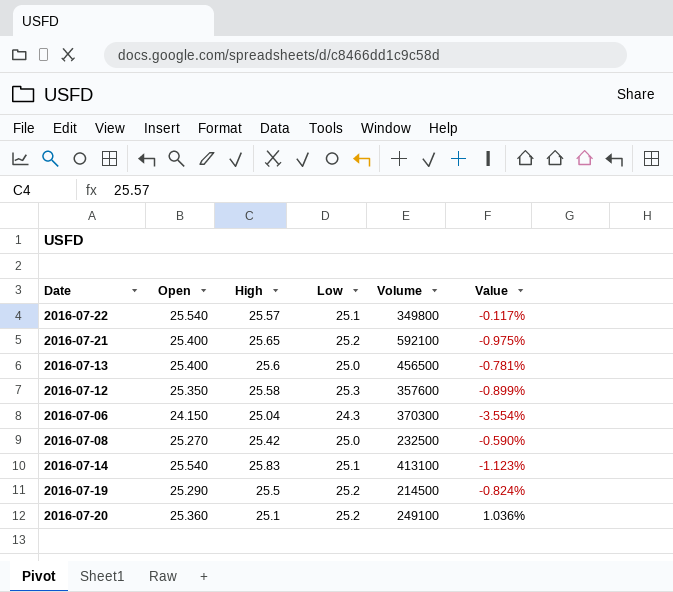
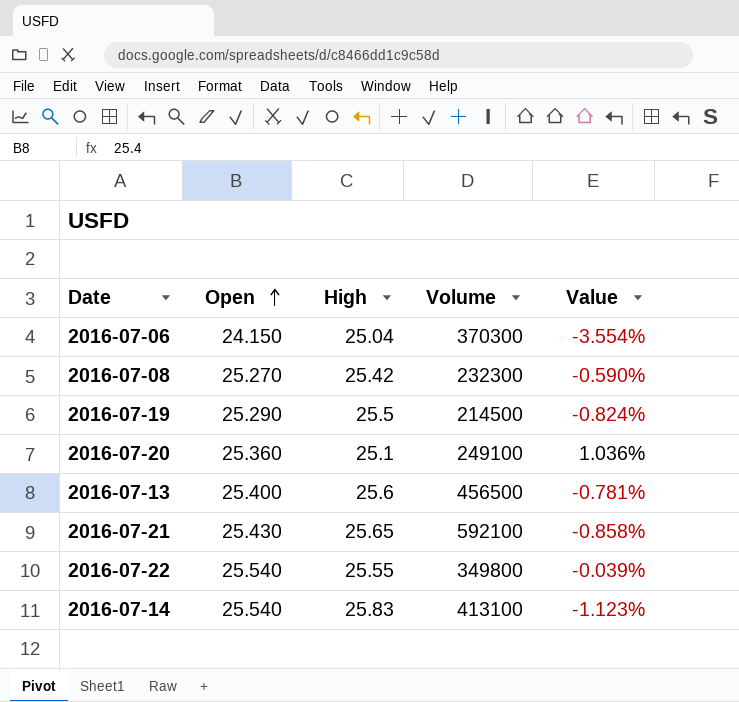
row order: none -> Open ascending
column Low | position: 4 -> none
row 2016-07-12: 25.350 | 25.58 | 25.3 | 357600 | -0.899% -> none
2016-07-08 | Volume: 232500 -> 232300
2016-07-21 | Open: 25.400 -> 25.430
2016-07-21 | Value: -0.975% -> -0.858%
2016-07-22 | High: 25.57 -> 25.55
2016-07-22 | Value: -0.117% -> -0.039%

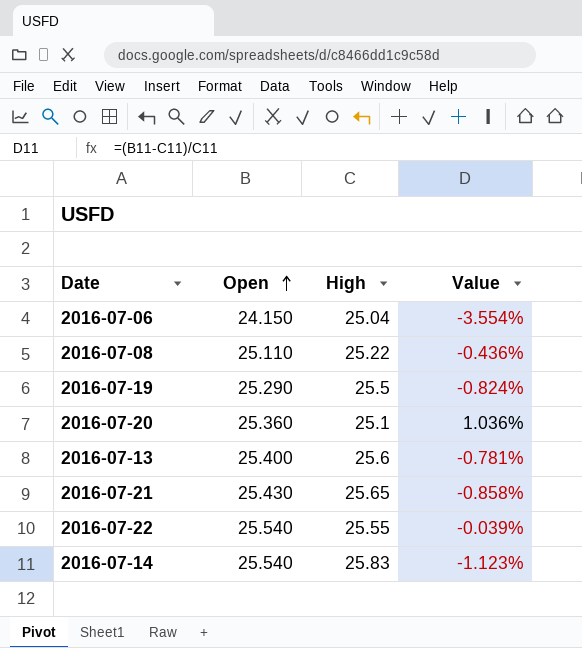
column Volume | position: 4 -> none
2016-07-08 | Open: 25.270 -> 25.110
2016-07-08 | High: 25.42 -> 25.22
2016-07-08 | Value: -0.590% -> -0.436%

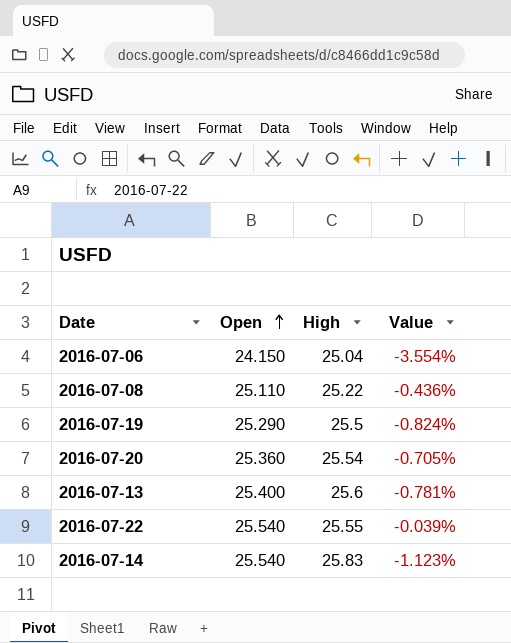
row 2016-07-21: 25.430 | 25.65 | -0.858% -> none
2016-07-20 | High: 25.1 -> 25.54
2016-07-20 | Value: 1.036% -> -0.705%

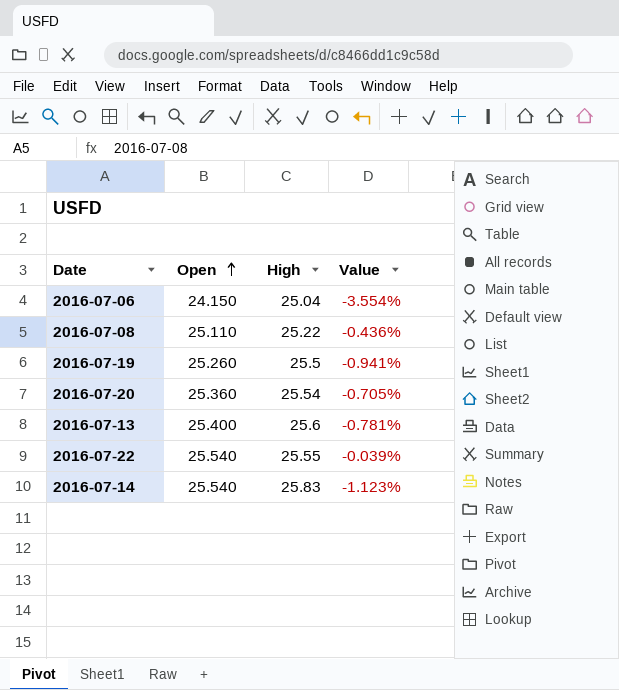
2016-07-19 | Open: 25.290 -> 25.260
2016-07-19 | Value: -0.824% -> -0.941%

